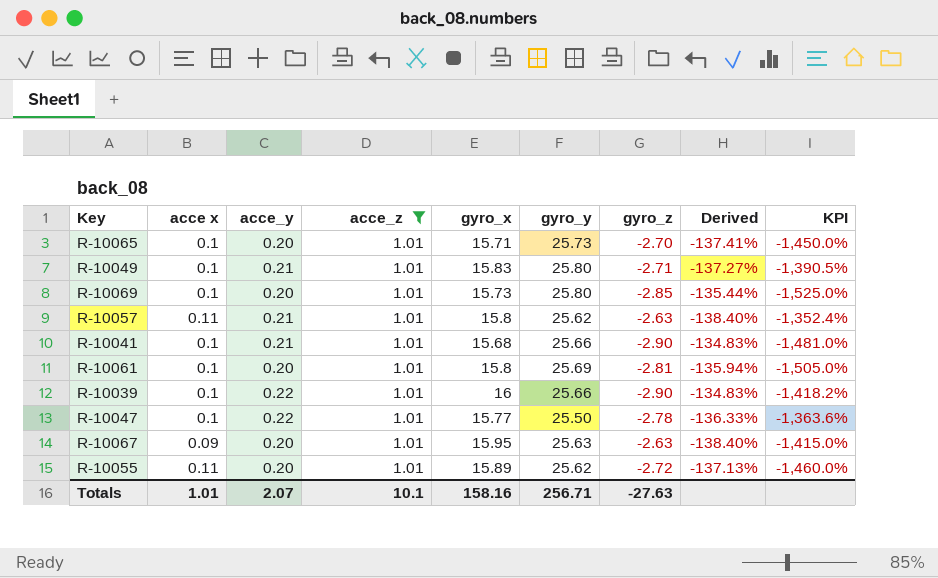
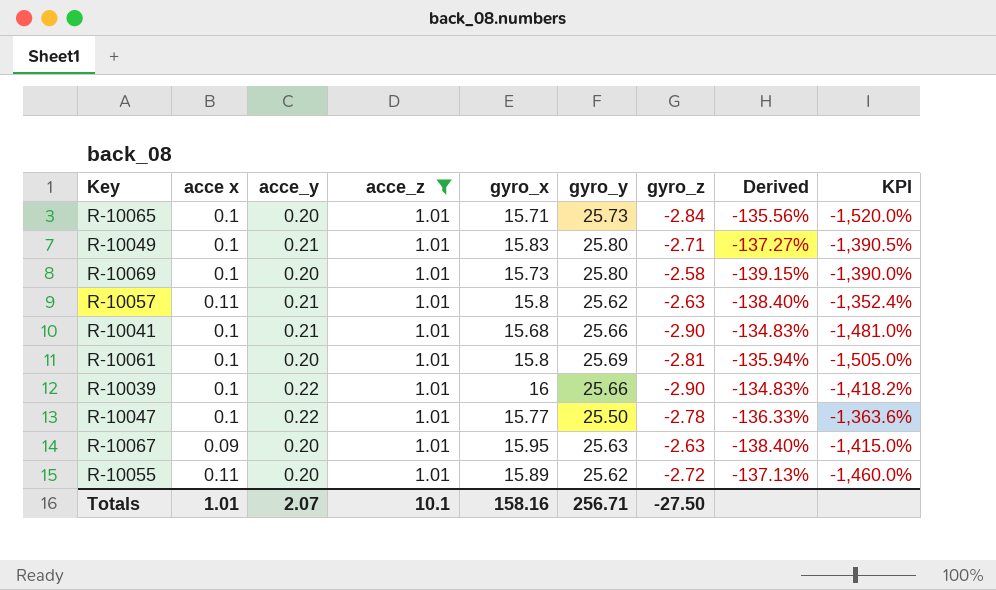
R-10065 | gyro_z: -2.70 -> -2.84
R-10065 | Derived: -137.41% -> -135.56%
R-10065 | KPI: -1,450.0% -> -1,520.0%
R-10069 | gyro_z: -2.85 -> -2.58
R-10069 | Derived: -135.44% -> -139.15%
R-10069 | KPI: -1,525.0% -> -1,390.0%
Totals | gyro_z: -27.63 -> -27.50

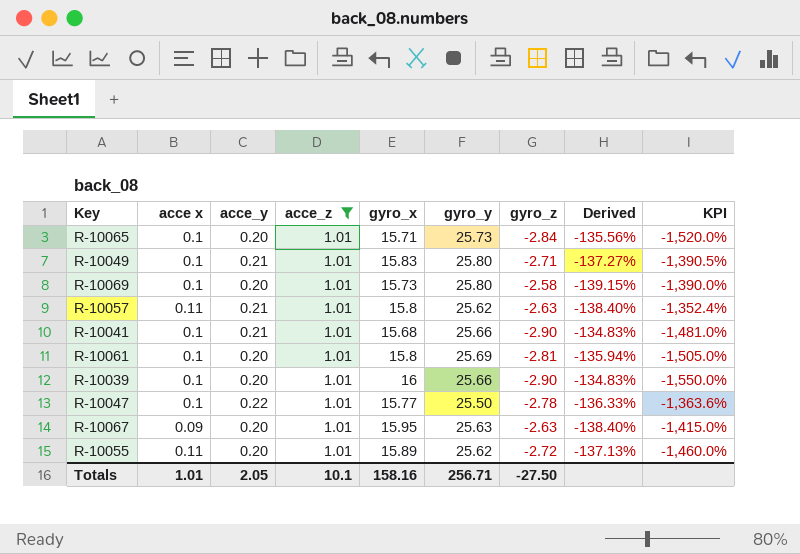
R-10039 | acce_y: 0.22 -> 0.20
R-10039 | KPI: -1,418.2% -> -1,550.0%
Totals | acce_y: 2.07 -> 2.05

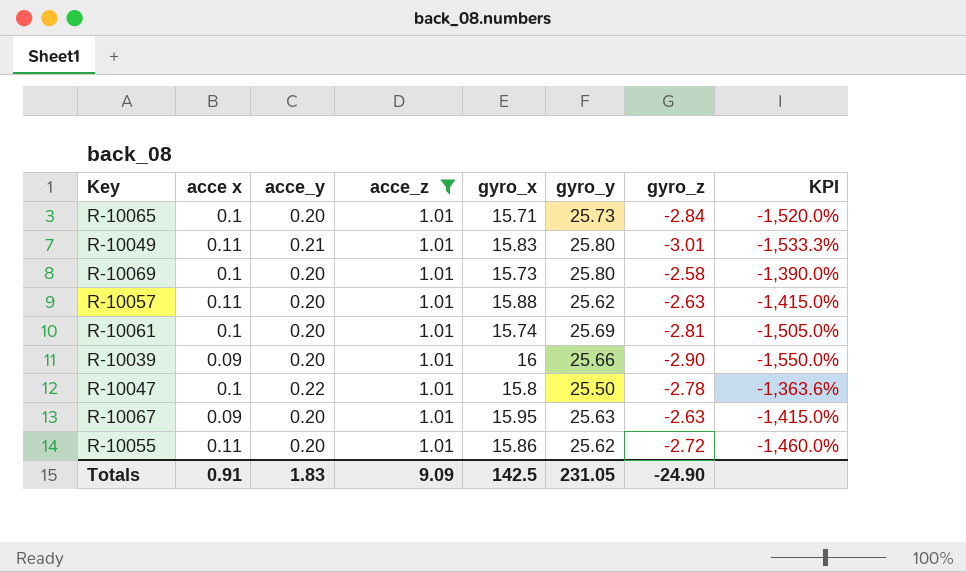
column Derived | formula: ([acce_z] - [gyro_z]) / [gyro_z] -> none
row R-10041: 0.1 | 0.21 | 1.01 | 15.68 | 25.66 | -2.90 | -134.83% | -1,481.0% -> none
R-10049 | acce x: 0.1 -> 0.11
R-10049 | gyro_z: -2.71 -> -3.01
R-10049 | KPI: -1,390.5% -> -1,533.3%
R-10057 | acce_y: 0.21 -> 0.20
R-10057 | gyro_x: 15.8 -> 15.88
R-10057 | KPI: -1,352.4% -> -1,415.0%
R-10061 | gyro_x: 15.8 -> 15.74
R-10039 | acce x: 0.1 -> 0.09
R-10047 | gyro_x: 15.77 -> 15.8
R-10055 | gyro_x: 15.89 -> 15.86
Totals | acce x: 1.01 -> 0.91
Totals | acce_y: 2.05 -> 1.83
Totals | acce_z: 10.1 -> 9.09
Totals | gyro_x: 158.16 -> 142.5
Totals | gyro_y: 256.71 -> 231.05
Totals | gyro_z: -27.50 -> -24.90

